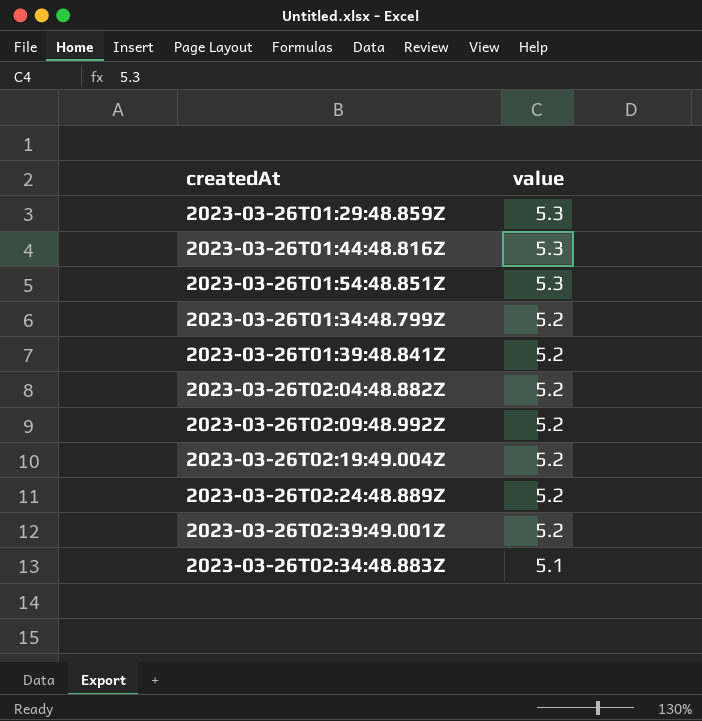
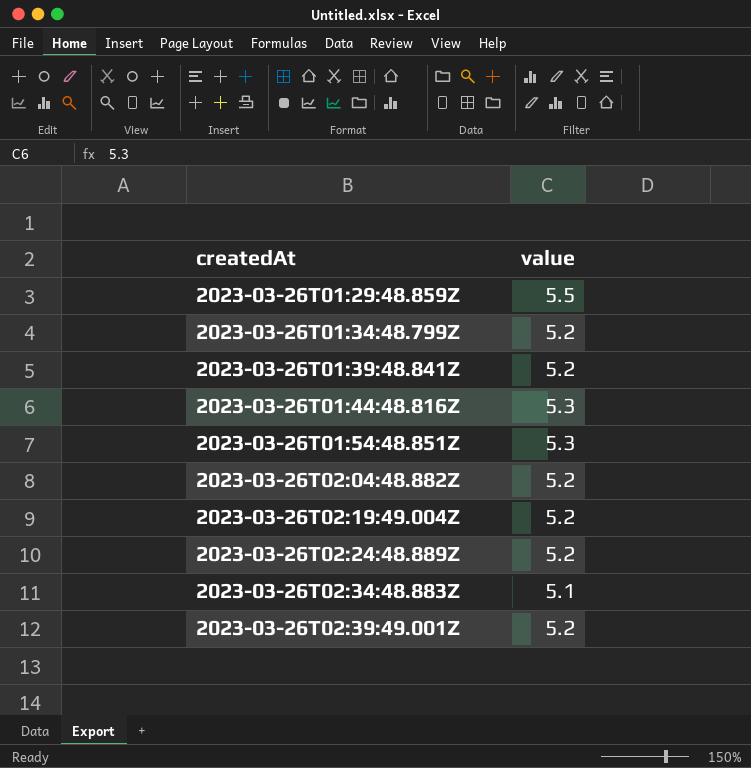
row order: value descending -> createdAt ascending
row 2023-03-26T02:09:48.992Z: 5.2 -> none
2023-03-26T01:29:48.859Z | value: 5.3 -> 5.5

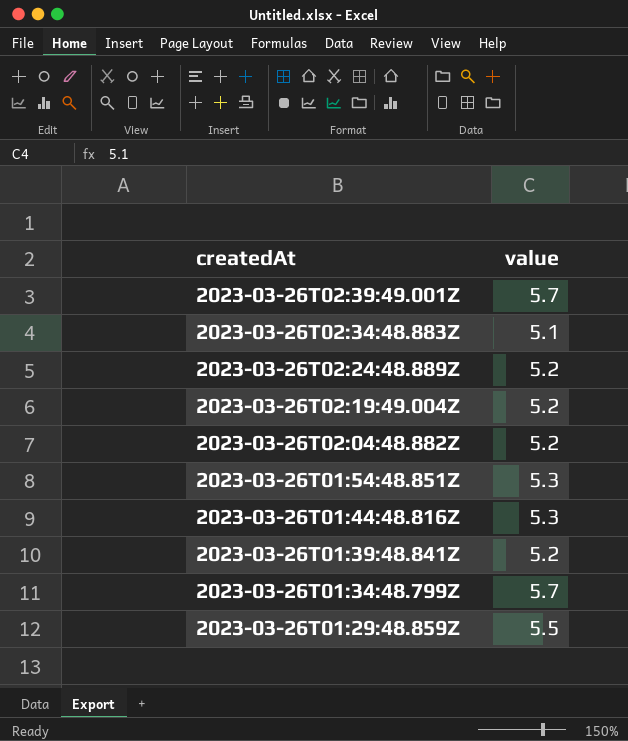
row order: createdAt ascending -> createdAt descending
2023-03-26T02:39:49.001Z | value: 5.2 -> 5.7
2023-03-26T01:34:48.799Z | value: 5.2 -> 5.7

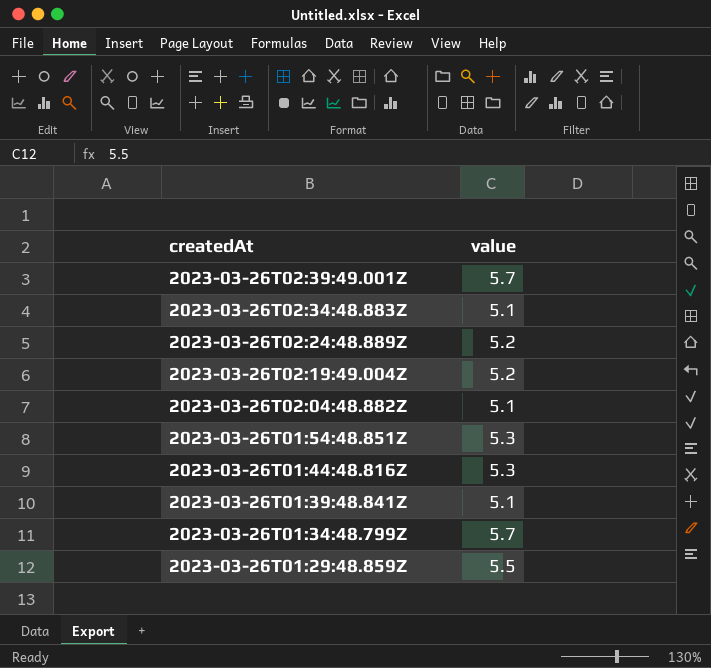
2023-03-26T02:04:48.882Z | value: 5.2 -> 5.1
2023-03-26T01:39:48.841Z | value: 5.2 -> 5.1

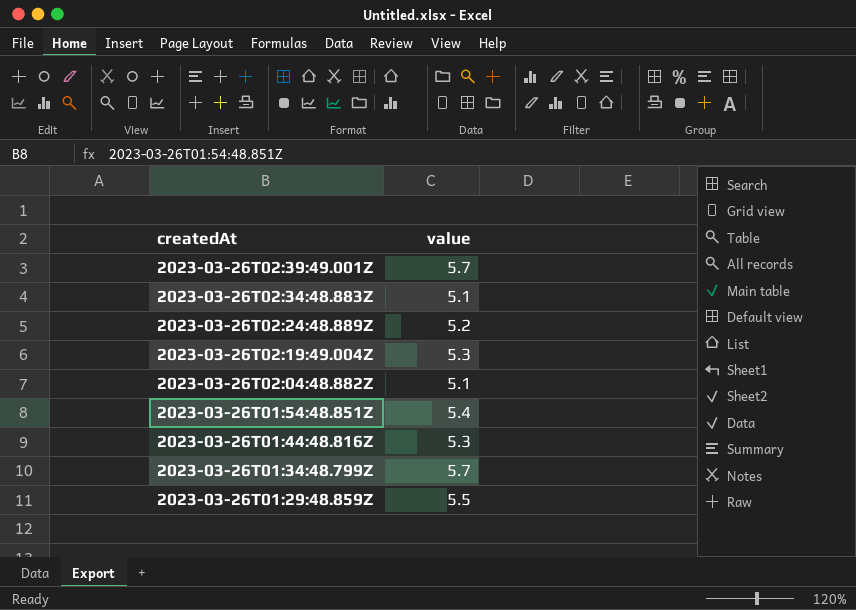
row 2023-03-26T01:39:48.841Z: 5.1 -> none
2023-03-26T02:19:49.004Z | value: 5.2 -> 5.3
2023-03-26T01:54:48.851Z | value: 5.3 -> 5.4

